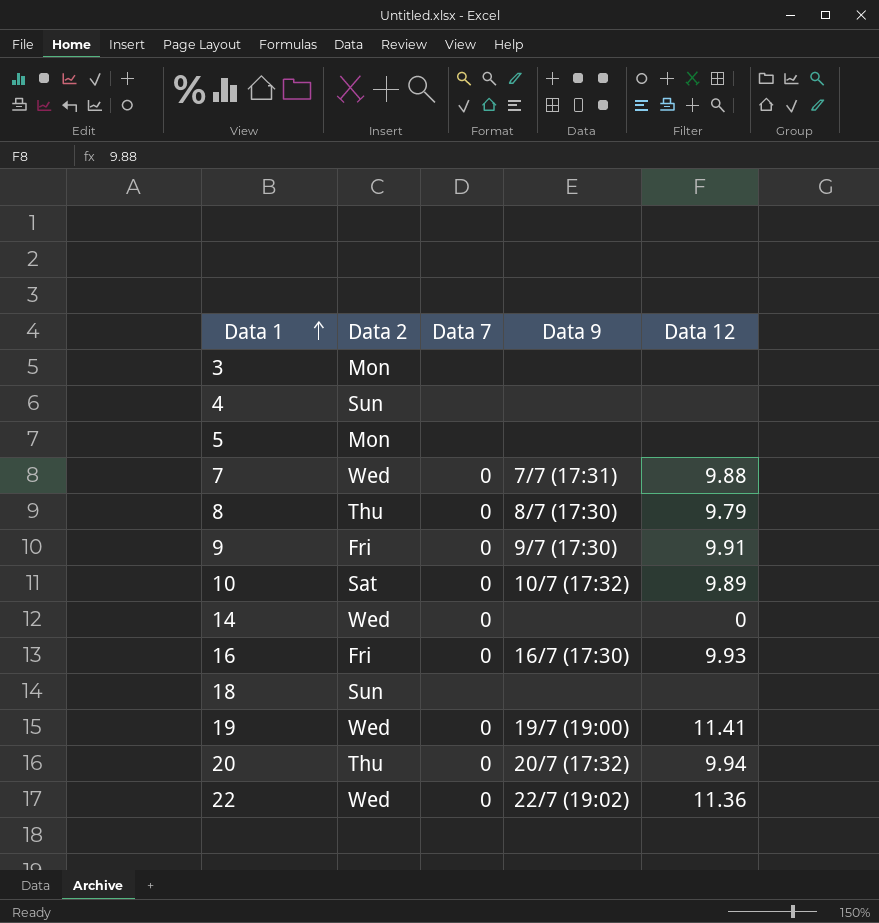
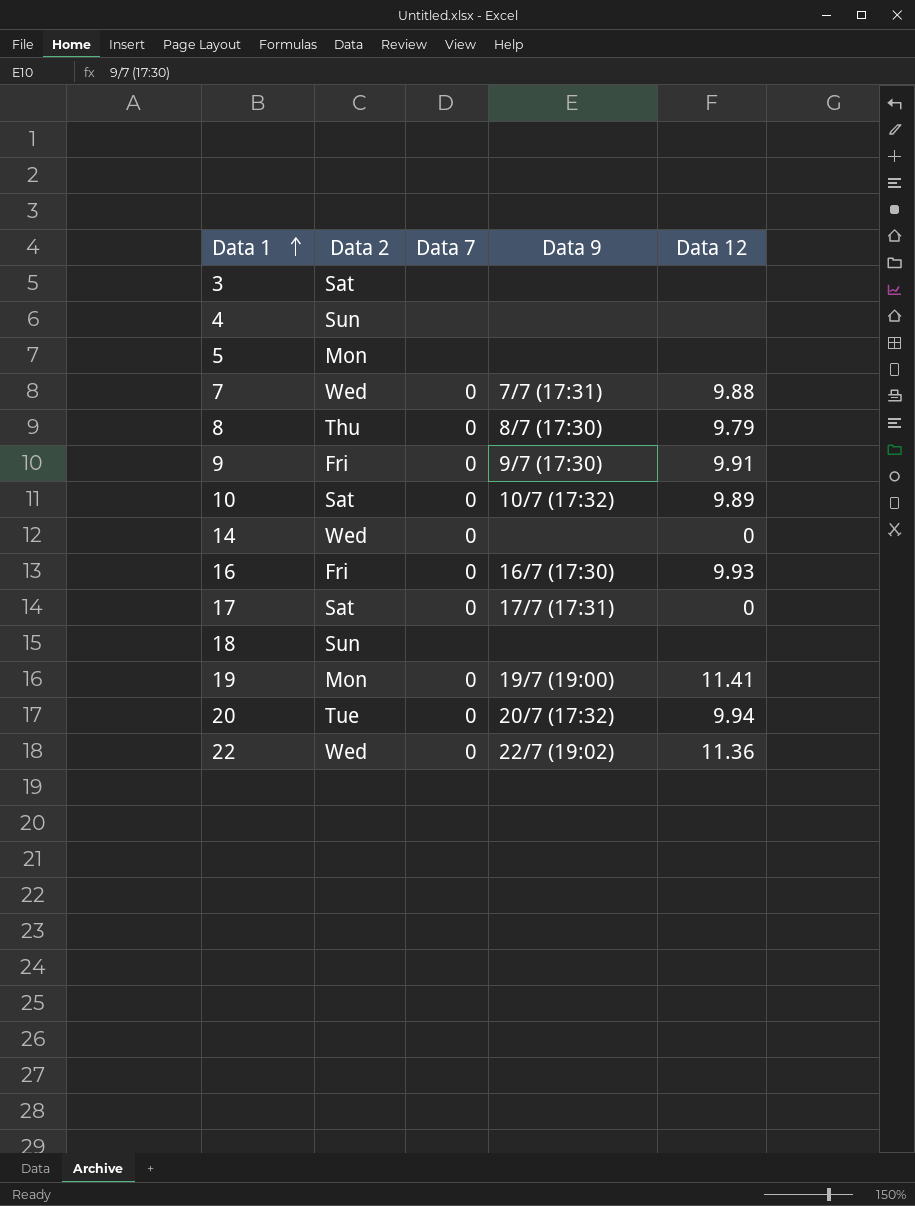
3 | Data 2: Mon -> Sat
row 17: none -> Sat | 0 | 17/7 (17:31) | 0
19 | Data 2: Wed -> Mon
20 | Data 2: Thu -> Tue

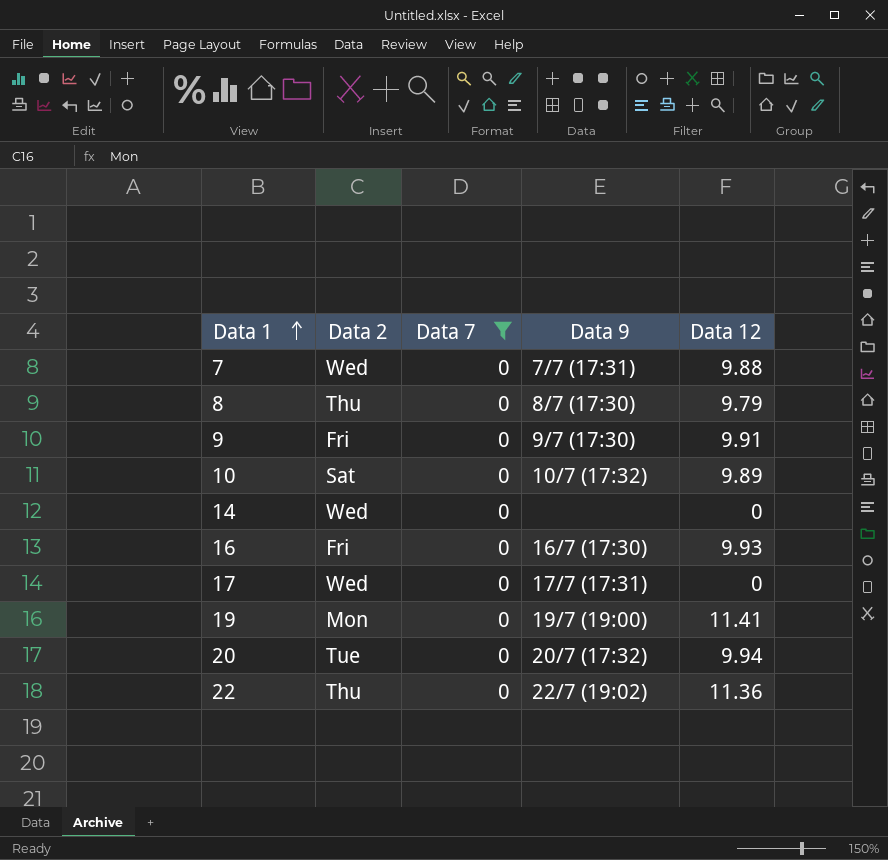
filter: none -> Data 7 = 0
17 | Data 2: Sat -> Wed
22 | Data 2: Wed -> Thu

